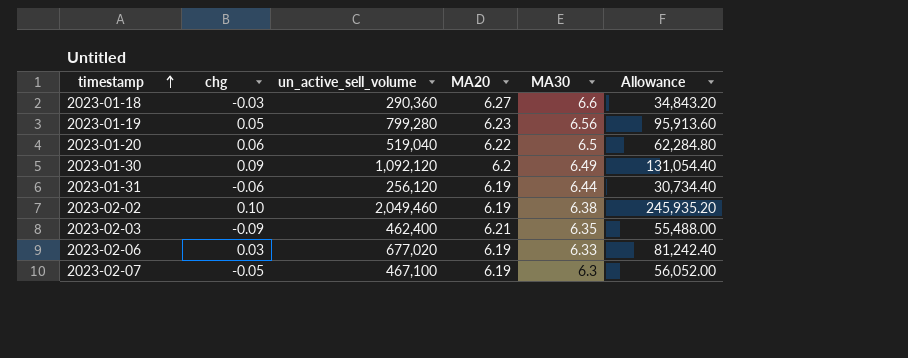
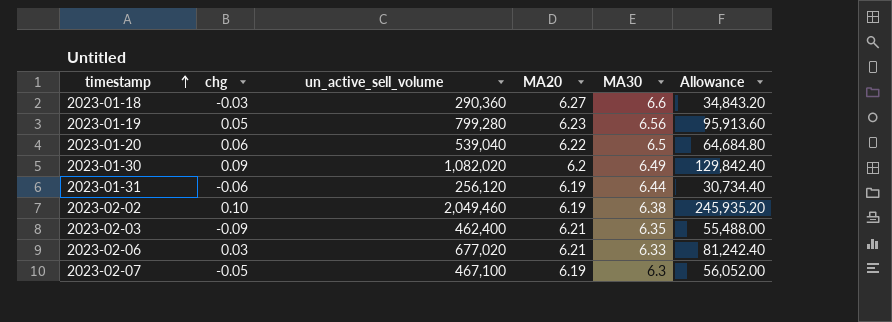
2023-01-20 | un_active_sell_volume: 519,040 -> 539,040
2023-01-20 | Allowance: 62,284.80 -> 64,684.80
2023-01-30 | un_active_sell_volume: 1,092,120 -> 1,082,020
2023-01-30 | Allowance: 131,054.40 -> 129,842.40
2023-02-06 | MA20: 6.19 -> 6.21

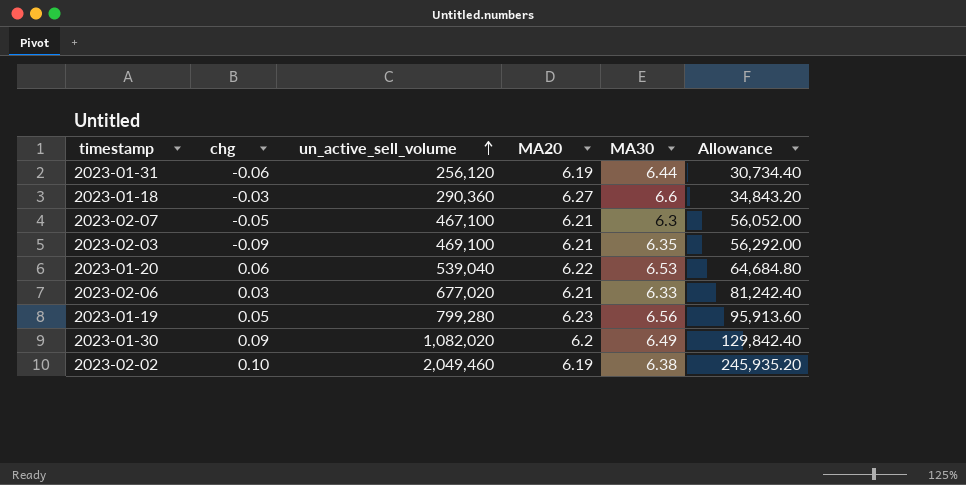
row order: timestamp ascending -> un_active_sell_volume ascending
2023-02-07 | MA20: 6.19 -> 6.21
2023-02-03 | un_active_sell_volume: 462,400 -> 469,100
2023-02-03 | Allowance: 55,488.00 -> 56,292.00
2023-01-20 | MA30: 6.5 -> 6.53

